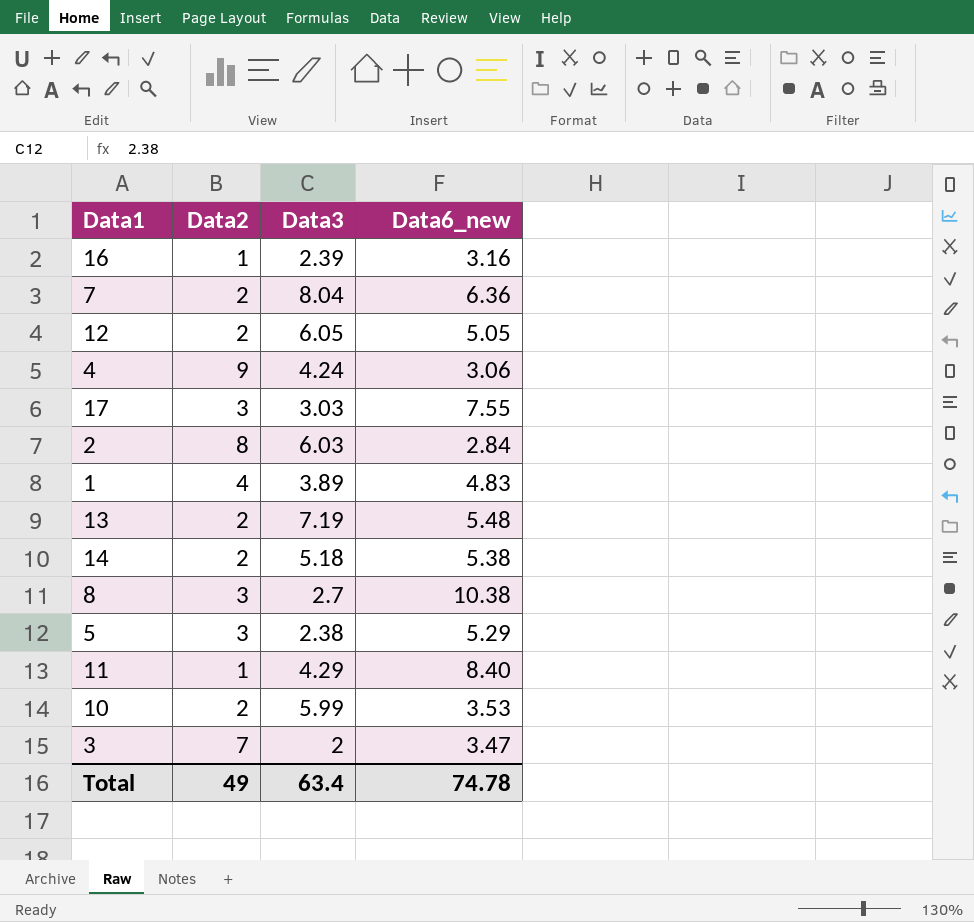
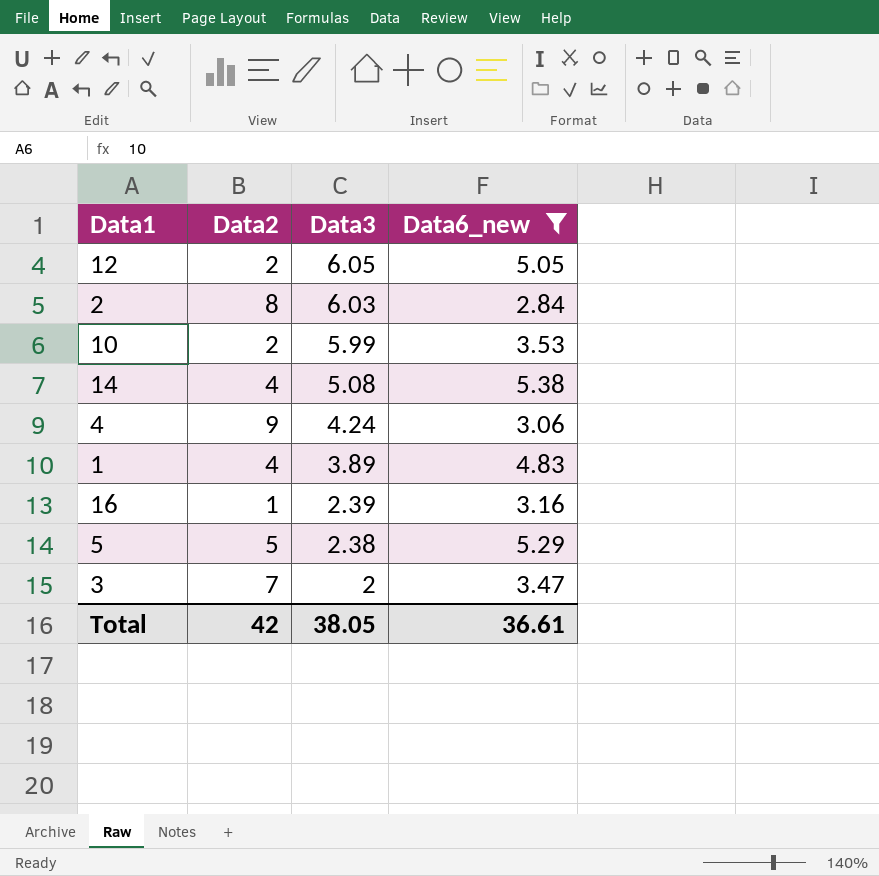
filter: none -> Data6_new <= 5.38
row order: none -> Data3 descending
14 | Data2: 2 -> 4
14 | Data3: 5.18 -> 5.08
5 | Data2: 3 -> 5
Total | Data2: 49 -> 42
Total | Data3: 63.4 -> 38.05
Total | Data6_new: 74.78 -> 36.61

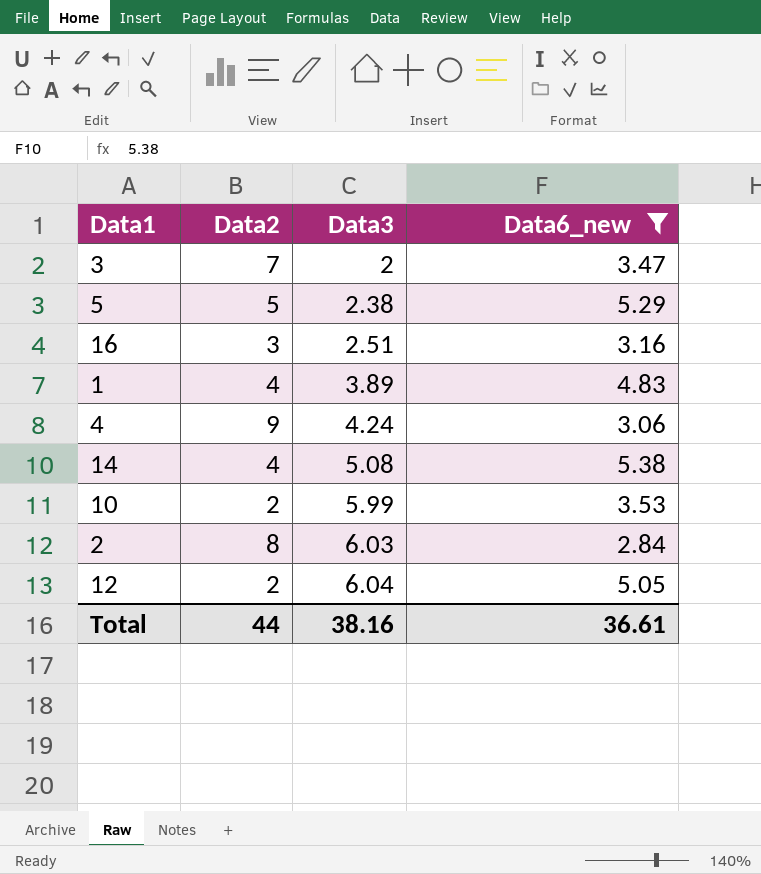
row order: Data3 descending -> Data3 ascending
16 | Data2: 1 -> 3
16 | Data3: 2.39 -> 2.51
12 | Data3: 6.05 -> 6.04
Total | Data2: 42 -> 44
Total | Data3: 38.05 -> 38.16

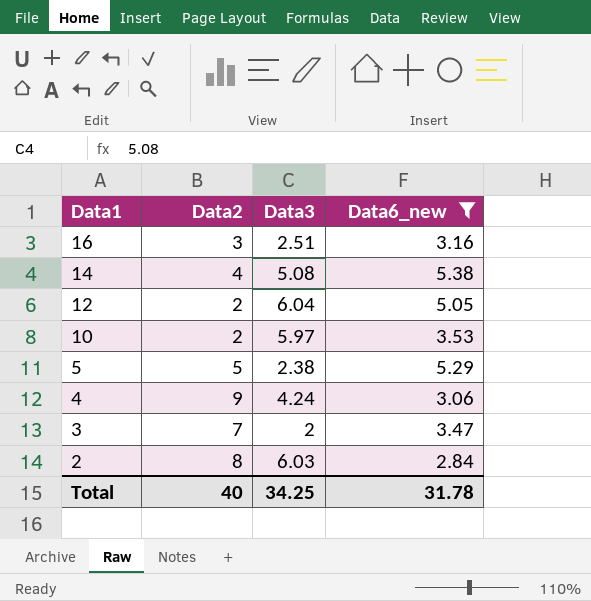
row order: Data3 ascending -> Data1 descending
row 1: 4 | 3.89 | 4.83 -> none
10 | Data3: 5.99 -> 5.97
Total | Data2: 44 -> 40
Total | Data3: 38.16 -> 34.25
Total | Data6_new: 36.61 -> 31.78

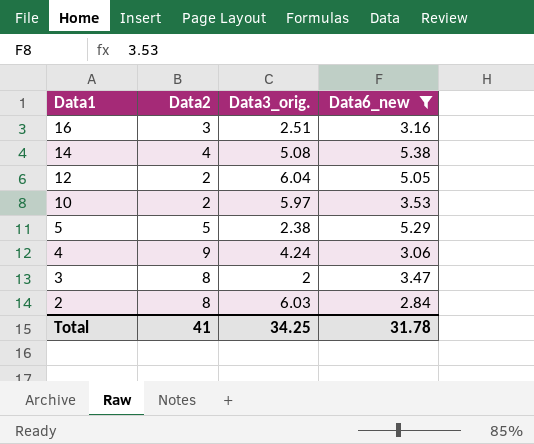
column name: Data3 -> Data3_orig.
3 | Data2: 7 -> 8
Total | Data2: 40 -> 41

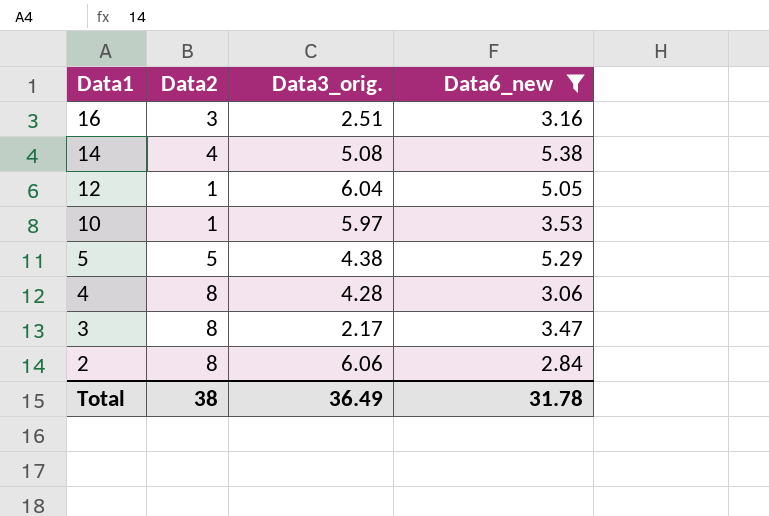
12 | Data2: 2 -> 1
10 | Data2: 2 -> 1
5 | Data3_orig.: 2.38 -> 4.38
4 | Data2: 9 -> 8
4 | Data3_orig.: 4.24 -> 4.28
3 | Data3_orig.: 2 -> 2.17
2 | Data3_orig.: 6.03 -> 6.06
Total | Data2: 41 -> 38
Total | Data3_orig.: 34.25 -> 36.49

